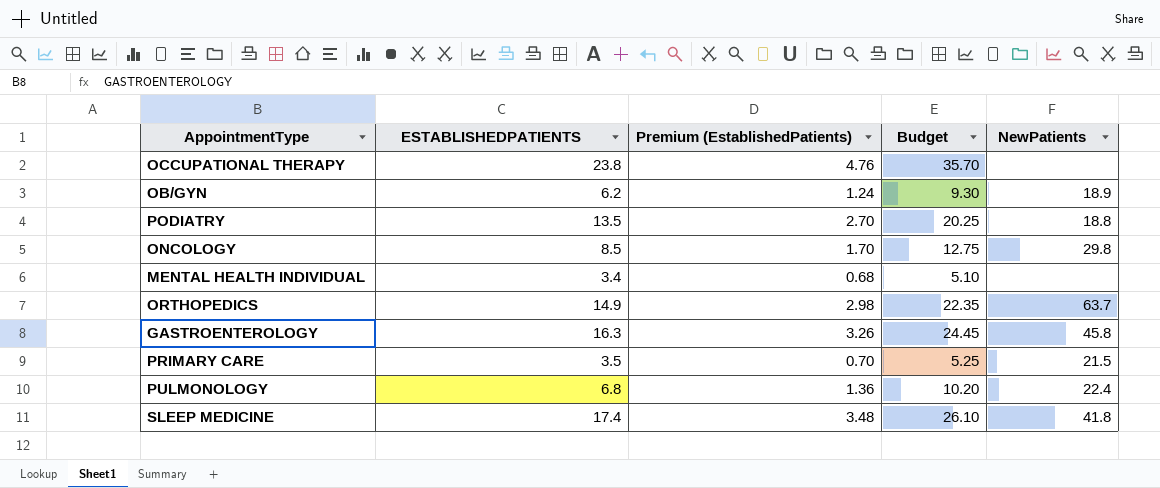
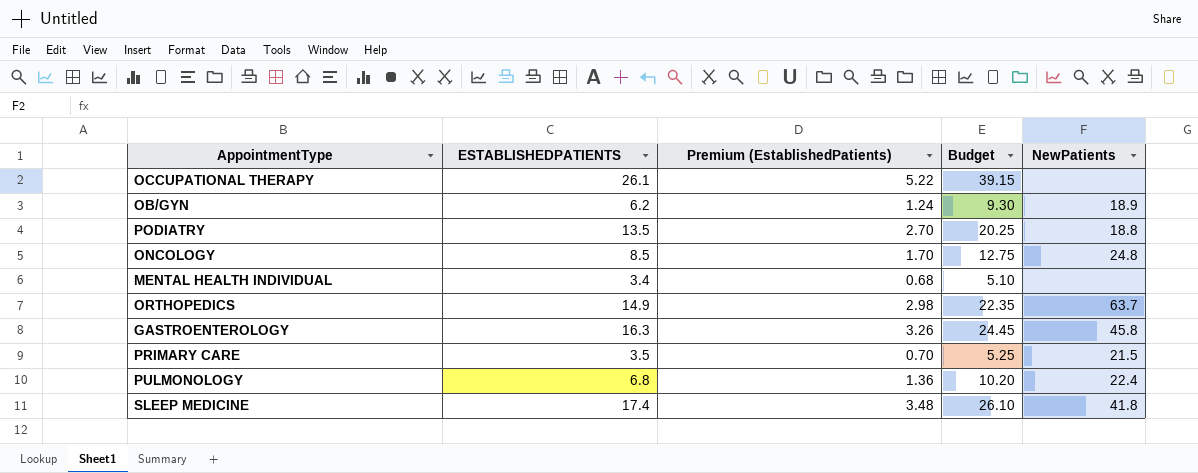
OCCUPATIONAL THERAPY | ESTABLISHEDPATIENTS: 23.8 -> 26.1
OCCUPATIONAL THERAPY | Premium (EstablishedPatients): 4.76 -> 5.22
OCCUPATIONAL THERAPY | Budget: 35.70 -> 39.15
ONCOLOGY | NewPatients: 29.8 -> 24.8

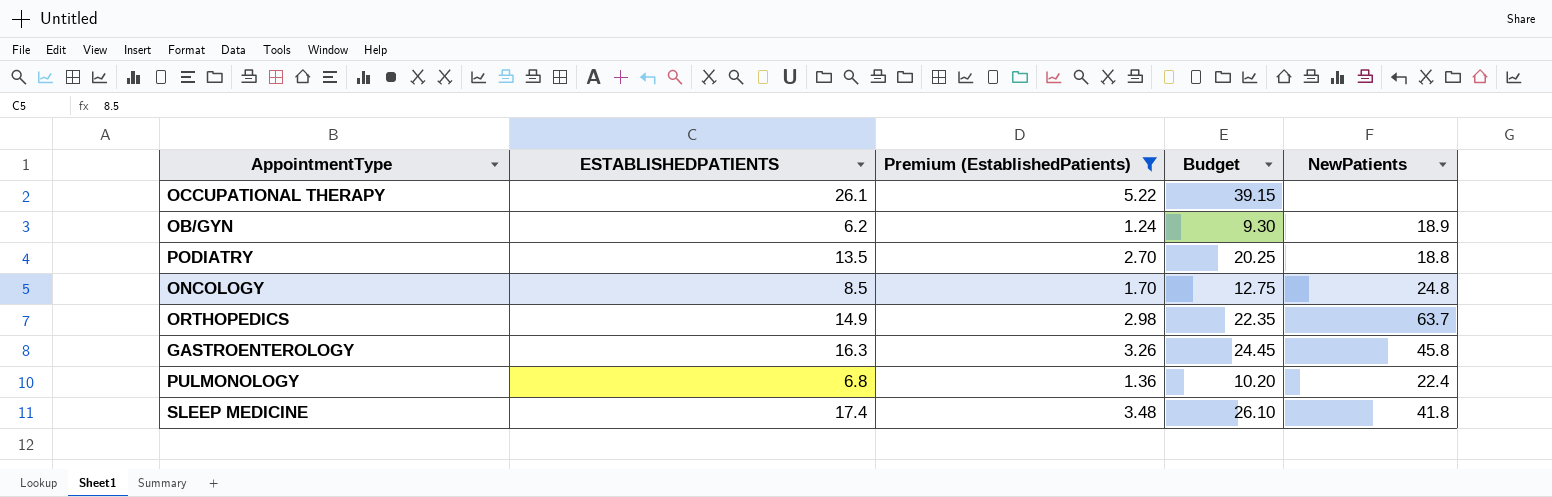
filter: none -> Premium (EstablishedPatients) >= 1.24

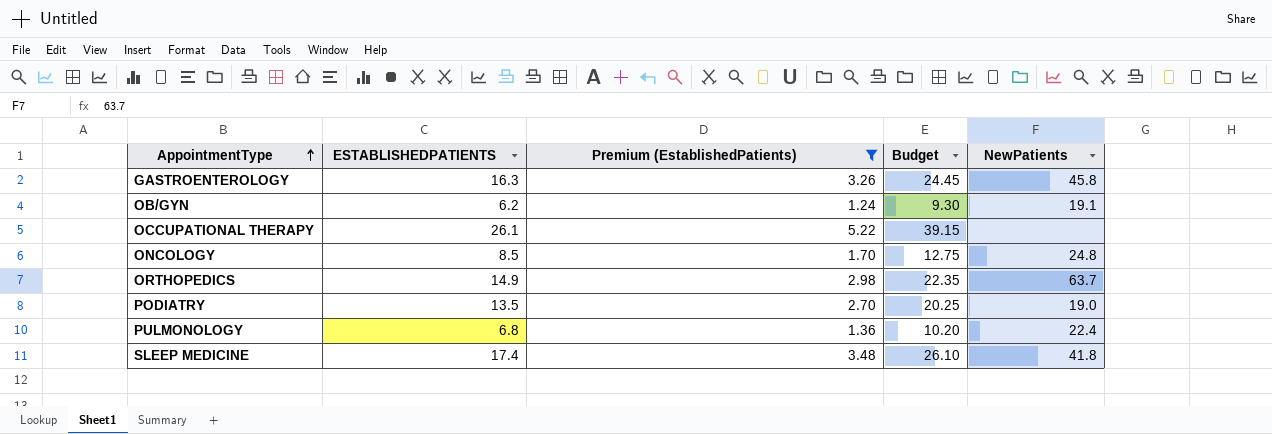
row order: none -> AppointmentType ascending
OB/GYN | NewPatients: 18.9 -> 19.1
PODIATRY | NewPatients: 18.8 -> 19.0

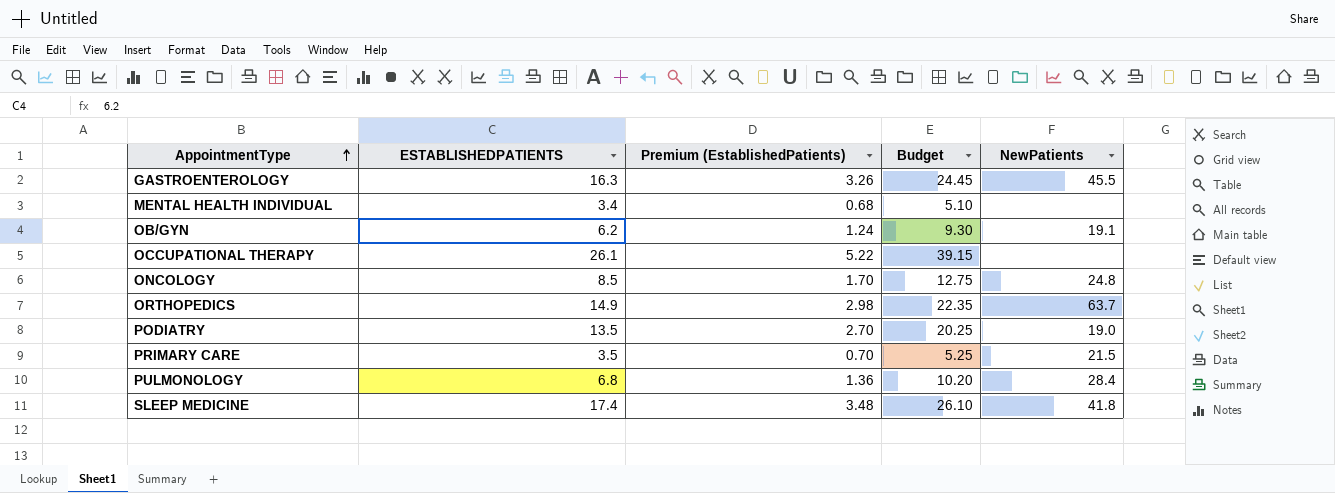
filter: Premium (EstablishedPatients) >= 1.24 -> none
GASTROENTEROLOGY | NewPatients: 45.8 -> 45.5
PULMONOLOGY | NewPatients: 22.4 -> 28.4

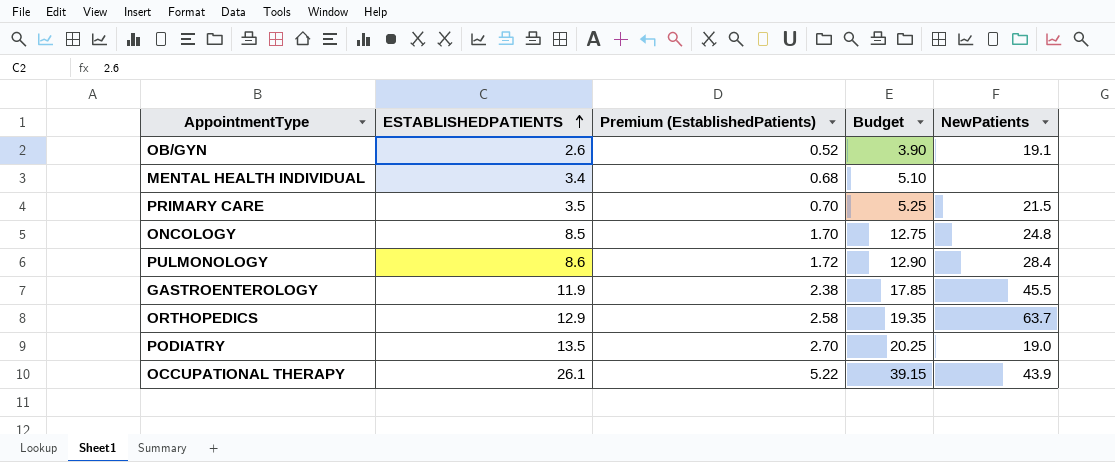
row order: AppointmentType ascending -> ESTABLISHEDPATIENTS ascending
row SLEEP MEDICINE: 17.4 | 3.48 | 26.10 | 41.8 -> none
OB/GYN | ESTABLISHEDPATIENTS: 6.2 -> 2.6
OB/GYN | Premium (EstablishedPatients): 1.24 -> 0.52
OB/GYN | Budget: 9.30 -> 3.90
PULMONOLOGY | ESTABLISHEDPATIENTS: 6.8 -> 8.6
PULMONOLOGY | Premium (EstablishedPatients): 1.36 -> 1.72
PULMONOLOGY | Budget: 10.20 -> 12.90
GASTROENTEROLOGY | ESTABLISHEDPATIENTS: 16.3 -> 11.9
GASTROENTEROLOGY | Premium (EstablishedPatients): 3.26 -> 2.38
GASTROENTEROLOGY | Budget: 24.45 -> 17.85
ORTHOPEDICS | ESTABLISHEDPATIENTS: 14.9 -> 12.9
ORTHOPEDICS | Premium (EstablishedPatients): 2.98 -> 2.58
ORTHOPEDICS | Budget: 22.35 -> 19.35
OCCUPATIONAL THERAPY | NewPatients: none -> 43.9

